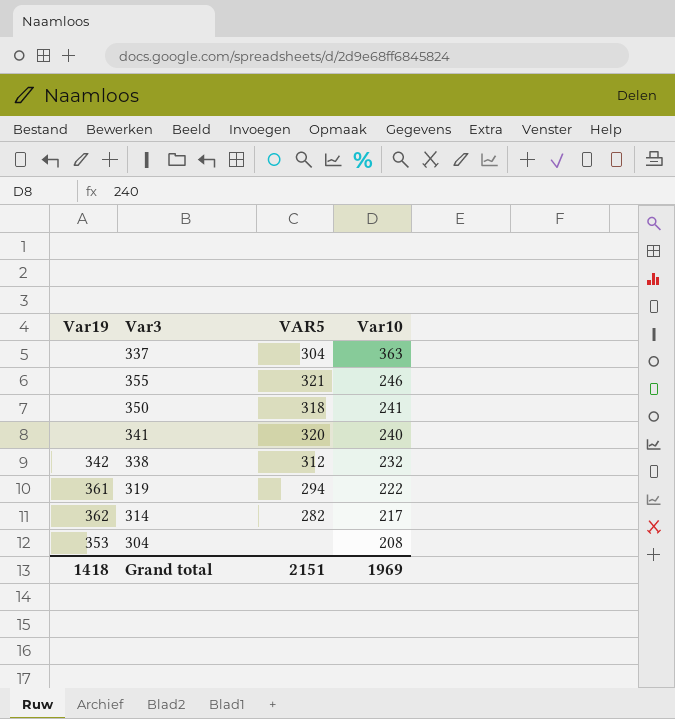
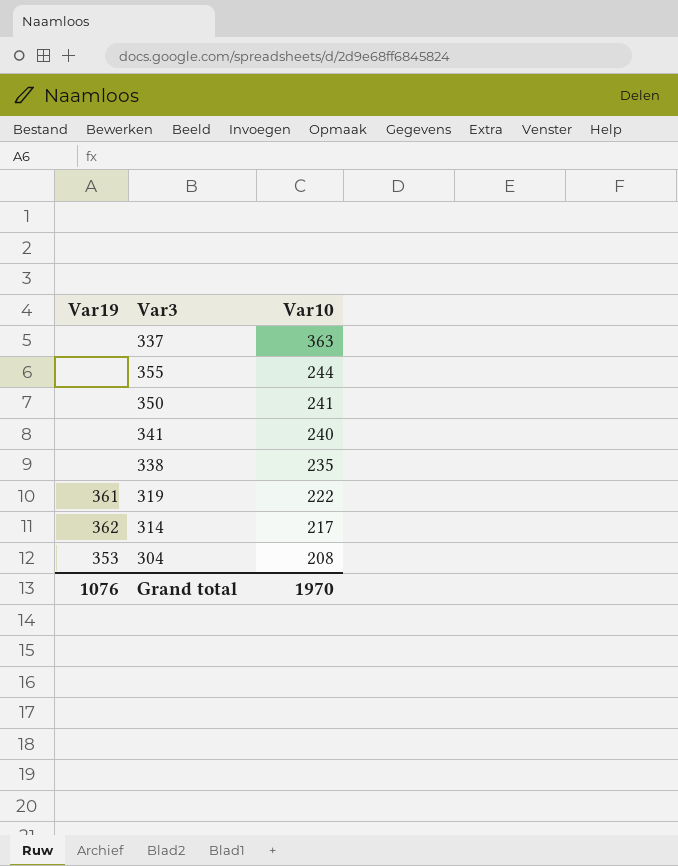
column VAR5 | position: 3 -> none
355 | Var10: 246 -> 244
338 | Var19: 342 -> none
338 | Var10: 232 -> 235
Grand total | Var19: 1418 -> 1076
Grand total | Var10: 1969 -> 1970

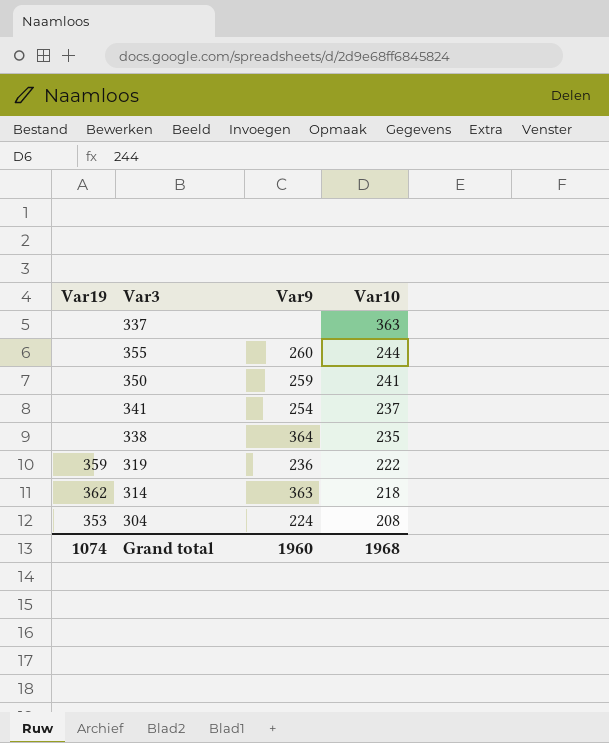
column Var9 | position: none -> 3
341 | Var10: 240 -> 237
319 | Var19: 361 -> 359
314 | Var10: 217 -> 218
Grand total | Var19: 1076 -> 1074
Grand total | Var10: 1970 -> 1968

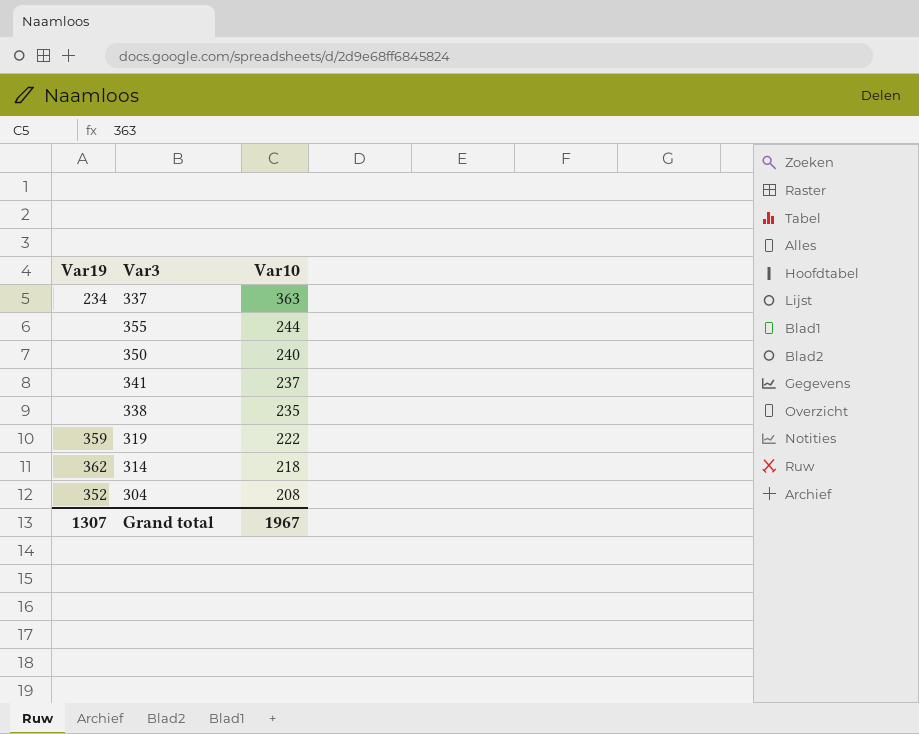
column Var9 | position: 3 -> none
337 | Var19: none -> 234
350 | Var10: 241 -> 240
304 | Var19: 353 -> 352
Grand total | Var19: 1074 -> 1307
Grand total | Var10: 1968 -> 1967

